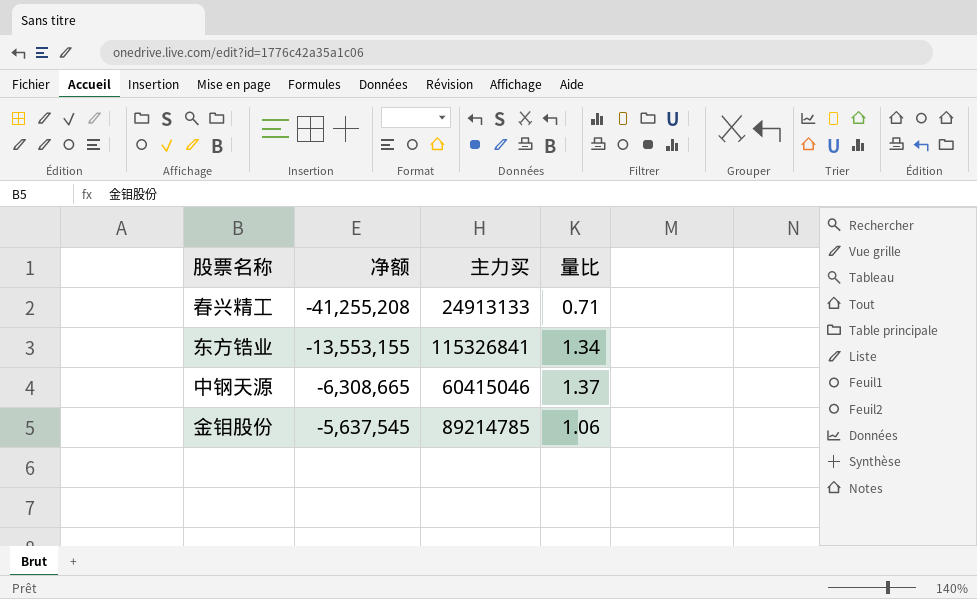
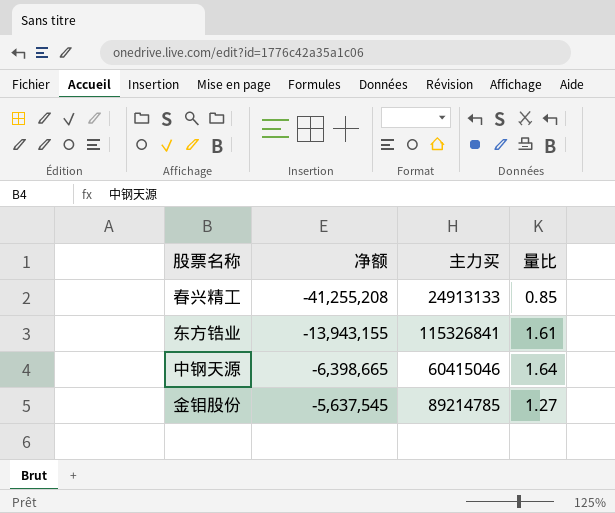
春兴精工 | 量比: 0.71 -> 0.85
东方锆业 | 净额: -13,553,155 -> -13,943,155
东方锆业 | 量比: 1.34 -> 1.61
中钢天源 | 净额: -6,308,665 -> -6,398,665
中钢天源 | 量比: 1.37 -> 1.64
金钼股份 | 量比: 1.06 -> 1.27

